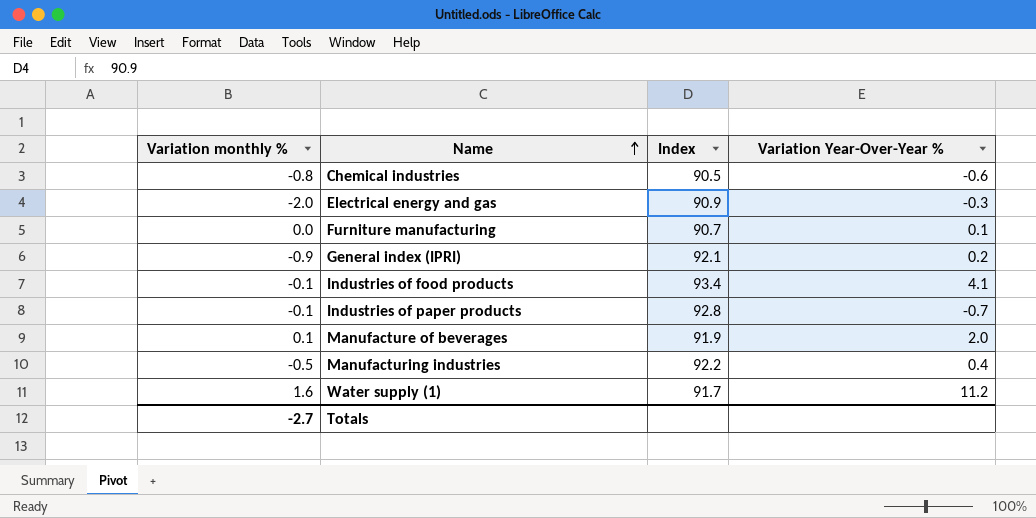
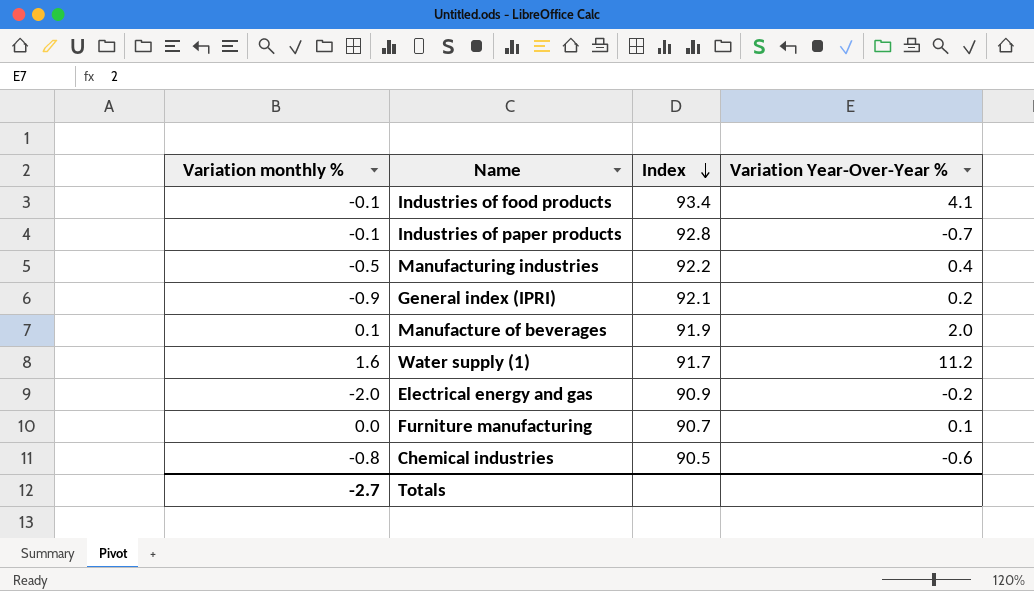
row order: Name ascending -> Index descending
Electrical energy and gas | Variation Year-Over-Year %: -0.3 -> -0.2

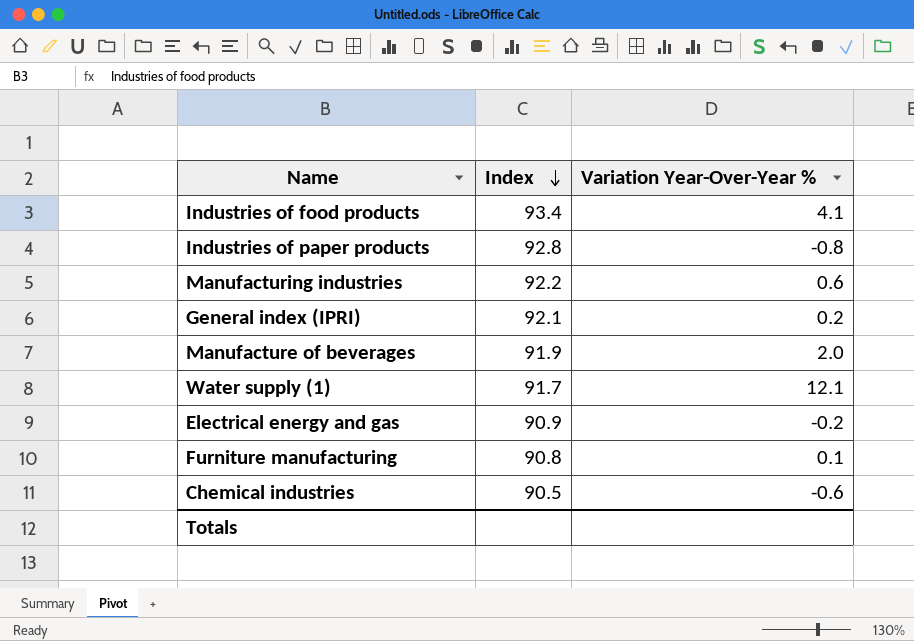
column Variation monthly % | position: 1 -> none
Industries of paper products | Variation Year-Over-Year %: -0.7 -> -0.8
Manufacturing industries | Variation Year-Over-Year %: 0.4 -> 0.6
Water supply (1) | Variation Year-Over-Year %: 11.2 -> 12.1
Furniture manufacturing | Index: 90.7 -> 90.8

